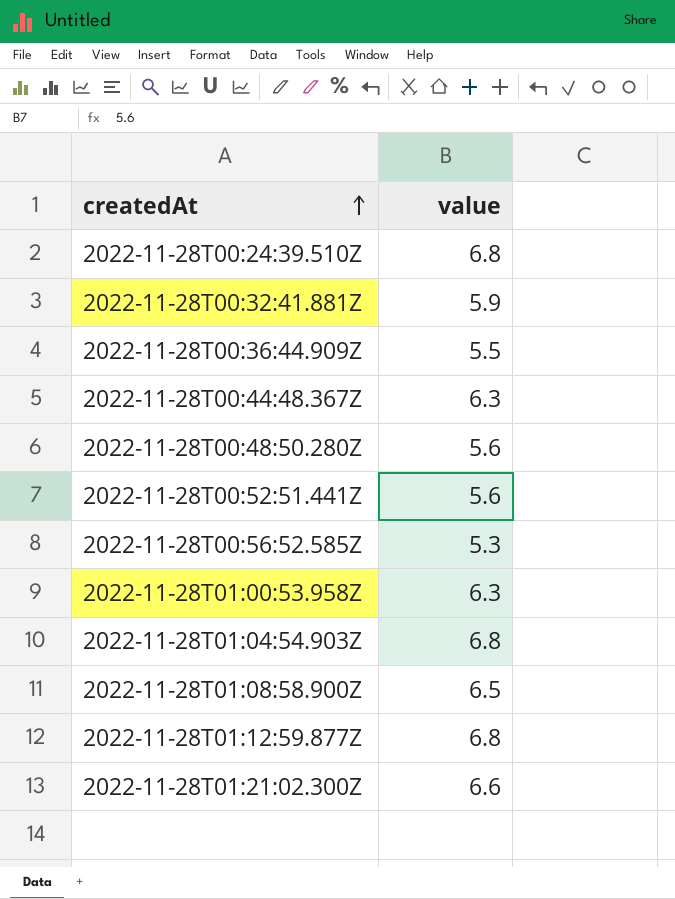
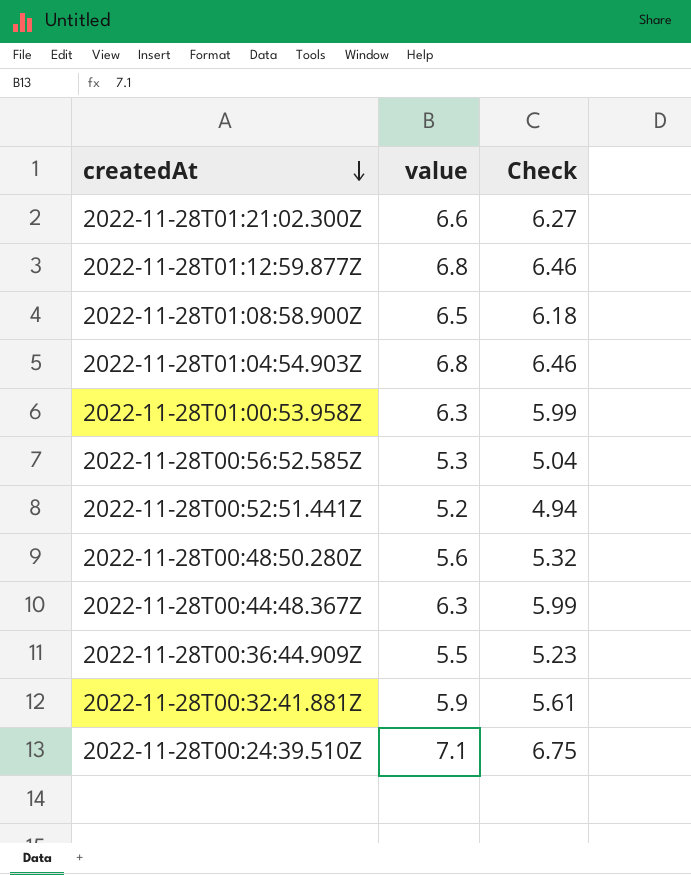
row order: createdAt ascending -> createdAt descending
column Check | formula: none -> [value] * 0.95
2022-11-28T00:52:51.441Z | value: 5.6 -> 5.2
2022-11-28T00:24:39.510Z | value: 6.8 -> 7.1

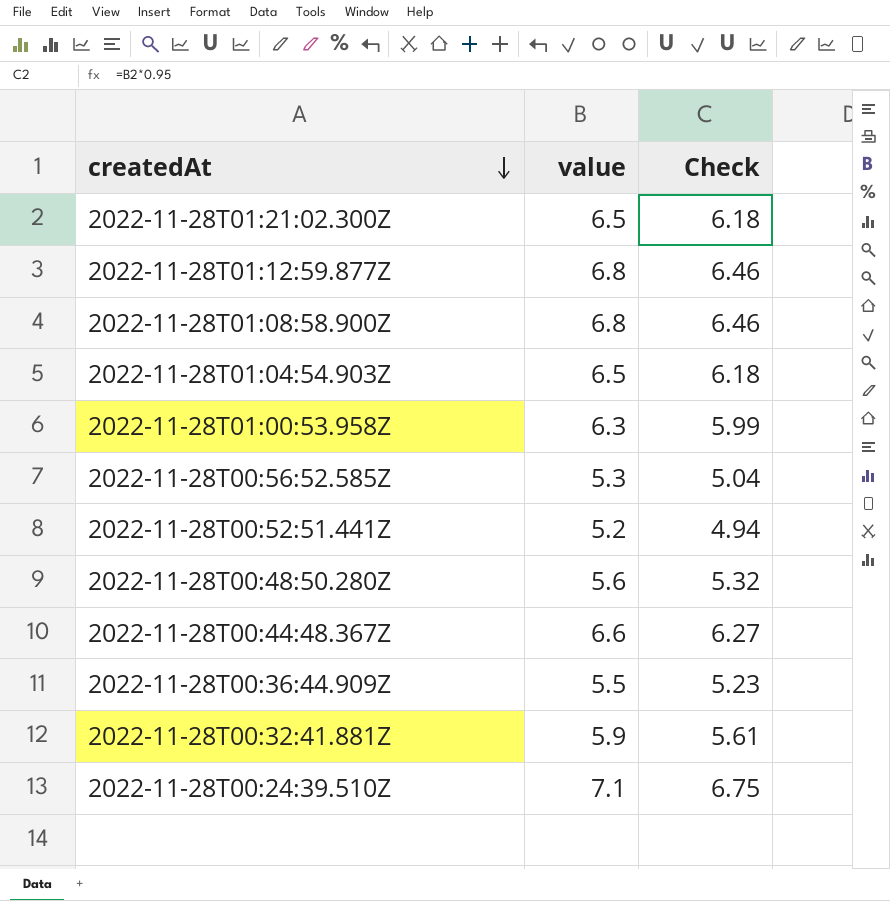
2022-11-28T01:21:02.300Z | value: 6.6 -> 6.5
2022-11-28T01:21:02.300Z | Check: 6.27 -> 6.18
2022-11-28T01:08:58.900Z | value: 6.5 -> 6.8
2022-11-28T01:08:58.900Z | Check: 6.18 -> 6.46
2022-11-28T01:04:54.903Z | value: 6.8 -> 6.5
2022-11-28T01:04:54.903Z | Check: 6.46 -> 6.18
2022-11-28T00:44:48.367Z | value: 6.3 -> 6.6
2022-11-28T00:44:48.367Z | Check: 5.99 -> 6.27

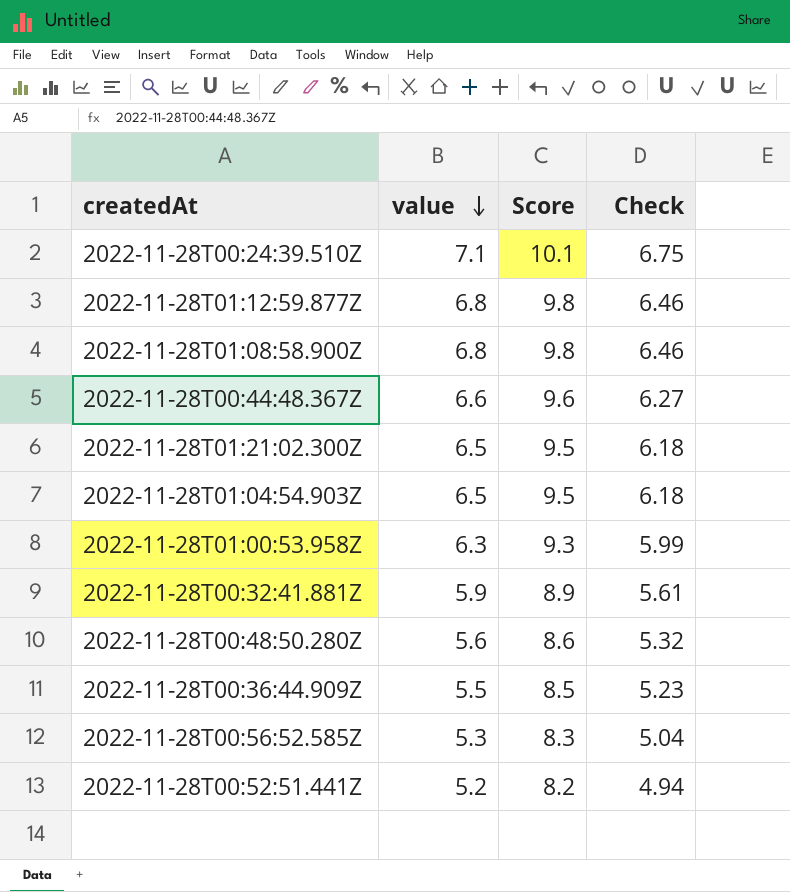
row order: createdAt descending -> value descending
column Score | formula: none -> [value] + 3

